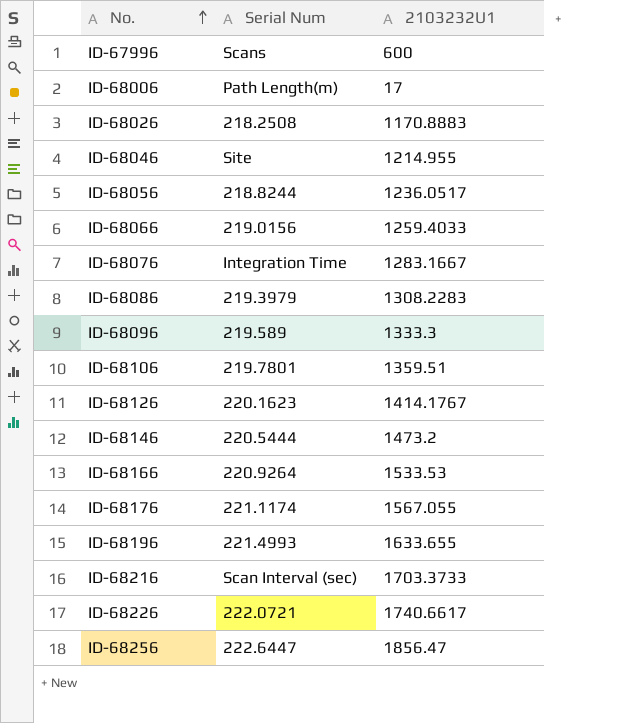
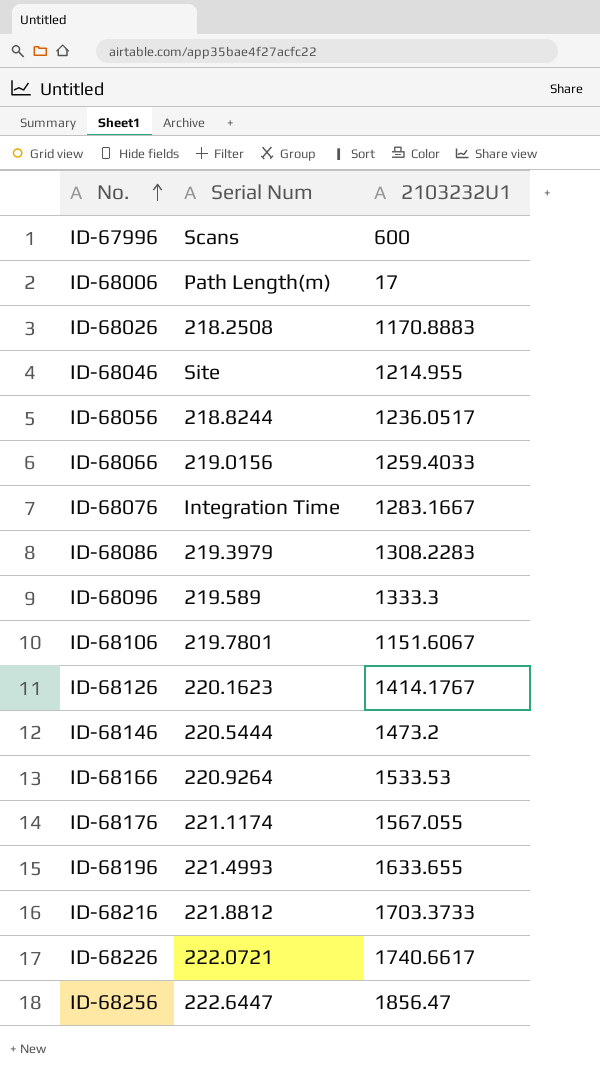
ID-68106 | 2103232U1: 1359.51 -> 1151.6067
ID-68216 | Serial Num: Scan Interval (sec) -> 221.8812

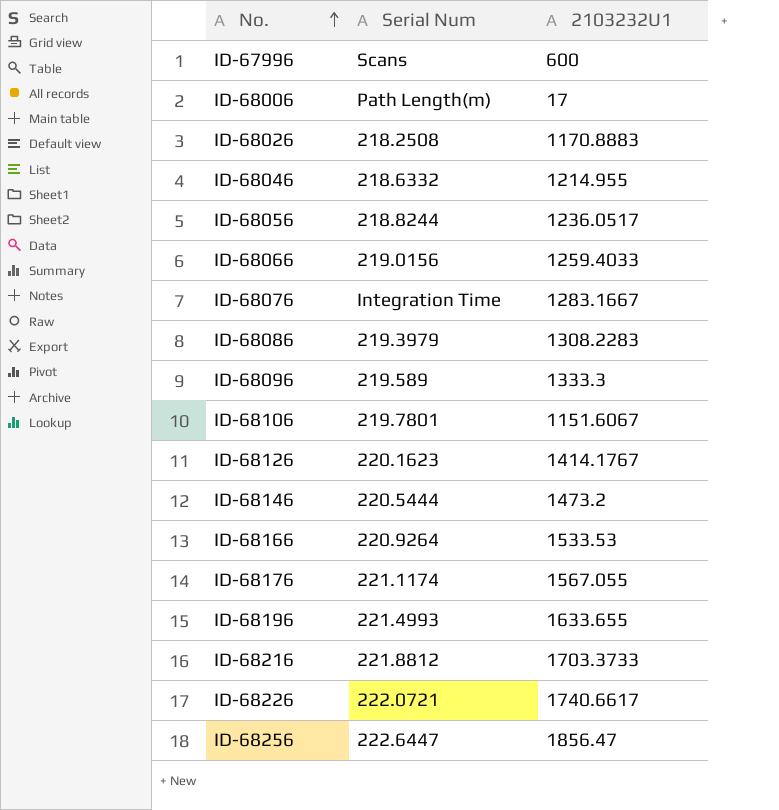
ID-68046 | Serial Num: Site -> 218.6332

